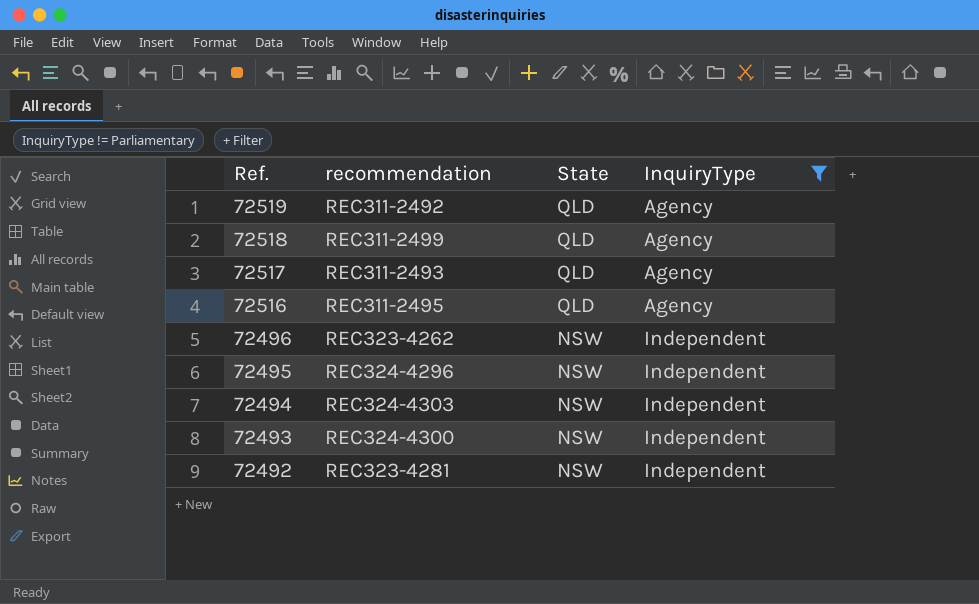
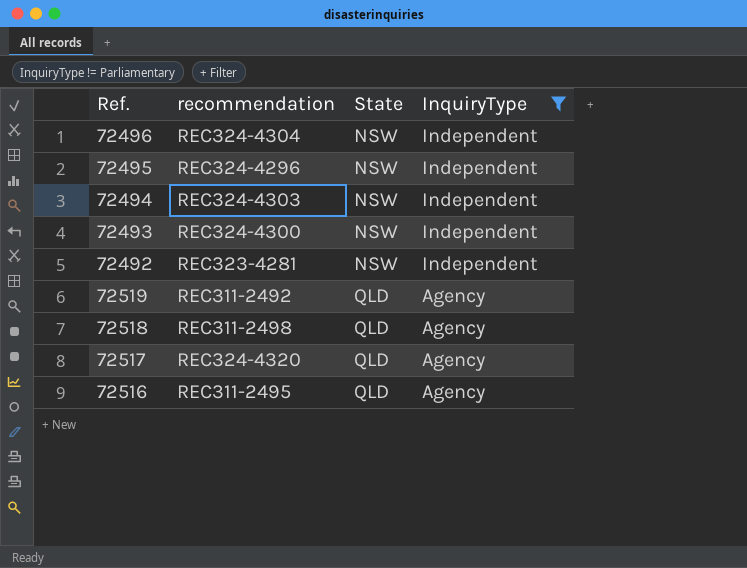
row order: Ref. descending -> State ascending
72496 | recommendation: REC323-4262 -> REC324-4304
72518 | recommendation: REC311-2499 -> REC311-2498
72517 | recommendation: REC311-2493 -> REC324-4320

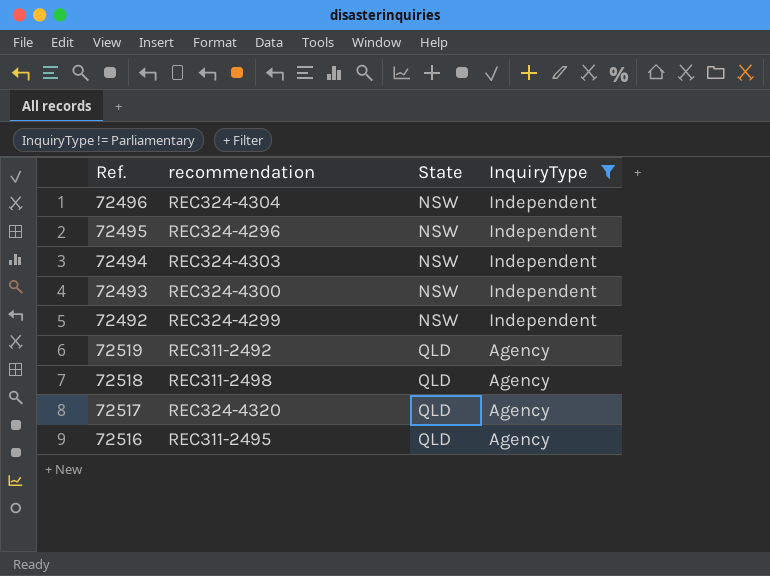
72492 | recommendation: REC323-4281 -> REC324-4299

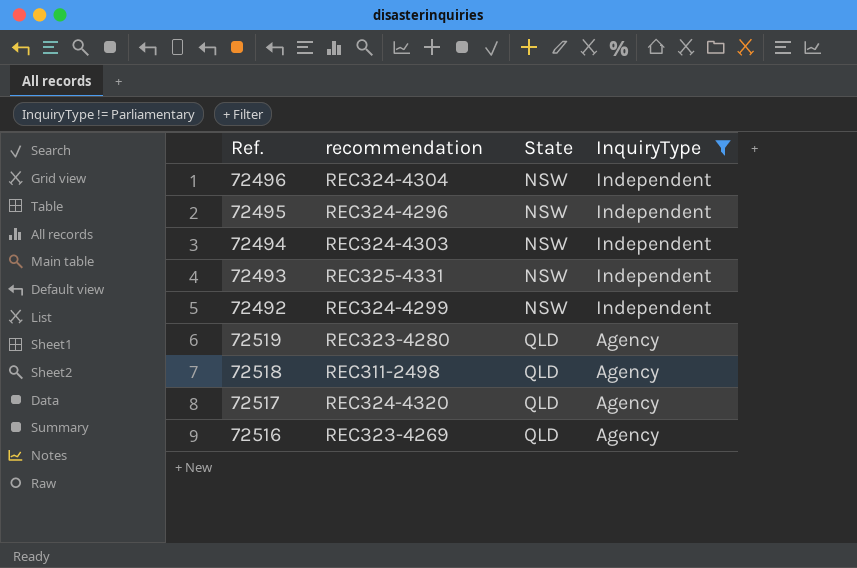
72493 | recommendation: REC324-4300 -> REC325-4331
72519 | recommendation: REC311-2492 -> REC323-4280
72516 | recommendation: REC311-2495 -> REC323-4269

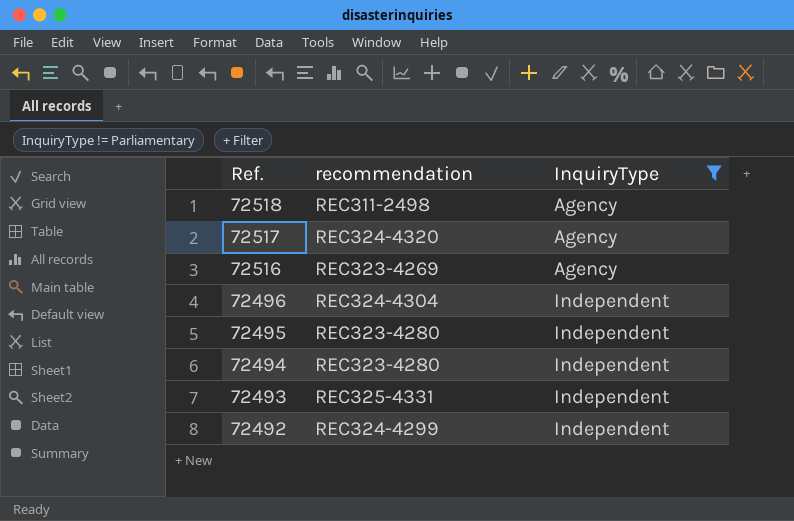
row order: State ascending -> Ref. descending
column State | position: 3 -> none
row 72519: REC323-4280 | QLD | Agency -> none
72495 | recommendation: REC324-4296 -> REC323-4280
72494 | recommendation: REC324-4303 -> REC323-4280

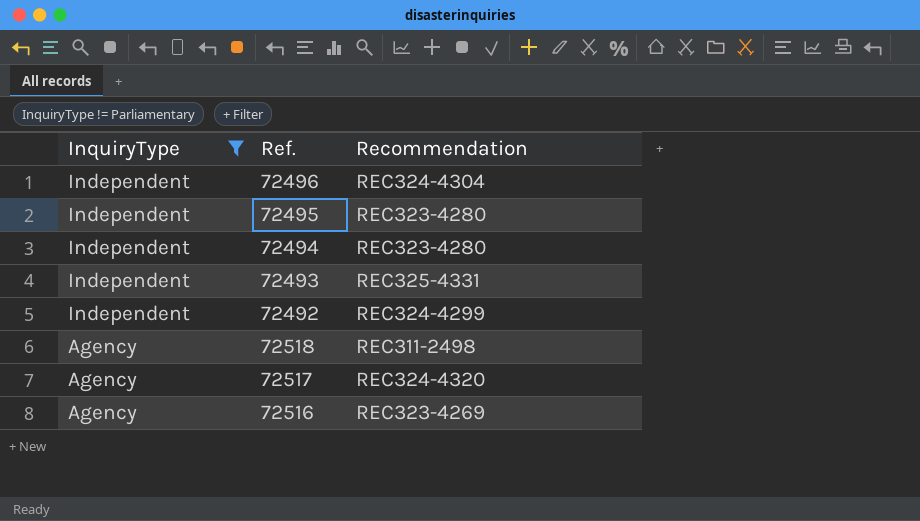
row order: Ref. descending -> InquiryType descending
column InquiryType | position: 3 -> 1
column name: recommendation -> Recommendation

